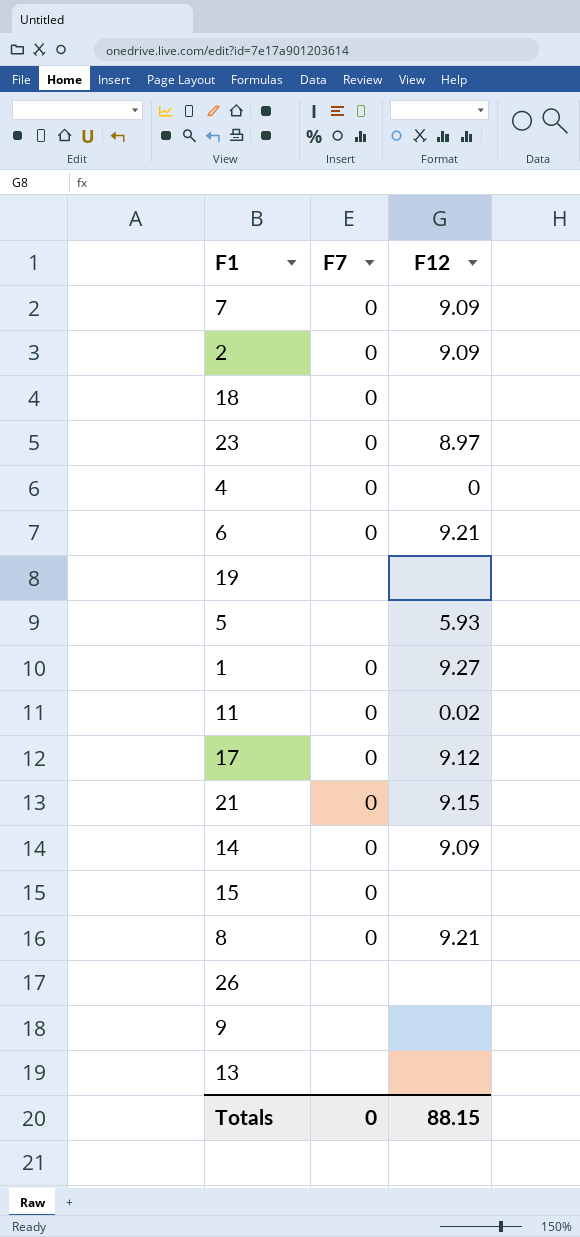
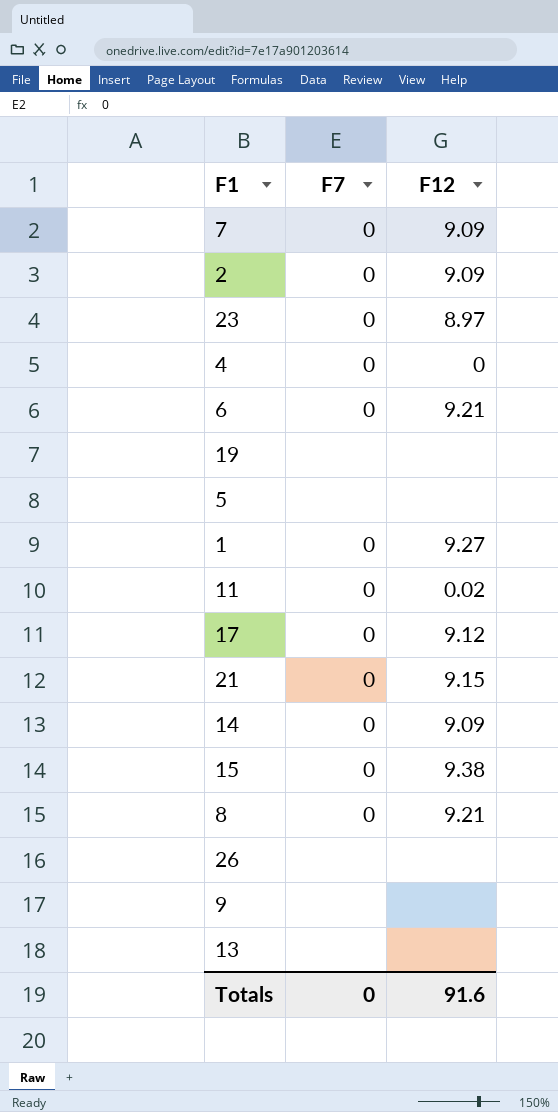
row 18: 0 | none -> none
5 | F12: 5.93 -> none
15 | F12: none -> 9.38
Totals | F12: 88.15 -> 91.6

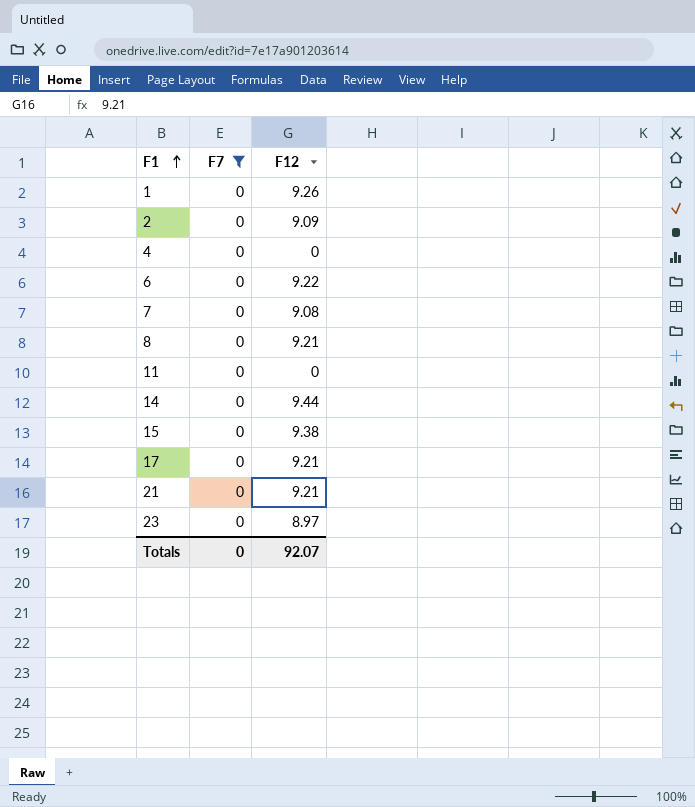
filter: none -> F7 = 0
row order: none -> F1 ascending
1 | F12: 9.27 -> 9.26
6 | F12: 9.21 -> 9.22
7 | F12: 9.09 -> 9.08
11 | F12: 0.02 -> 0
14 | F12: 9.09 -> 9.44
17 | F12: 9.12 -> 9.21
21 | F12: 9.15 -> 9.21
Totals | F12: 91.6 -> 92.07

